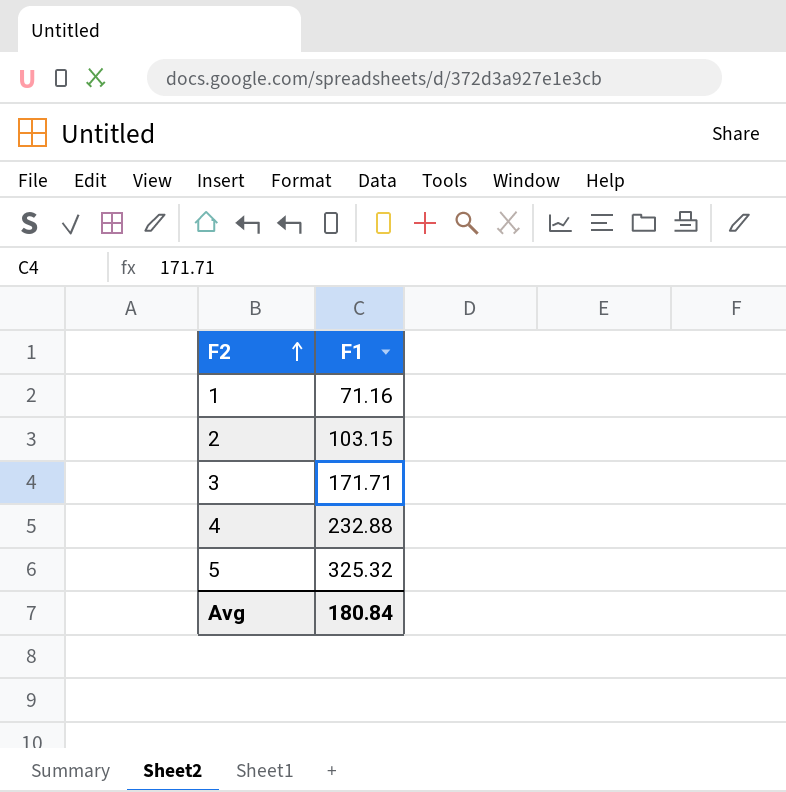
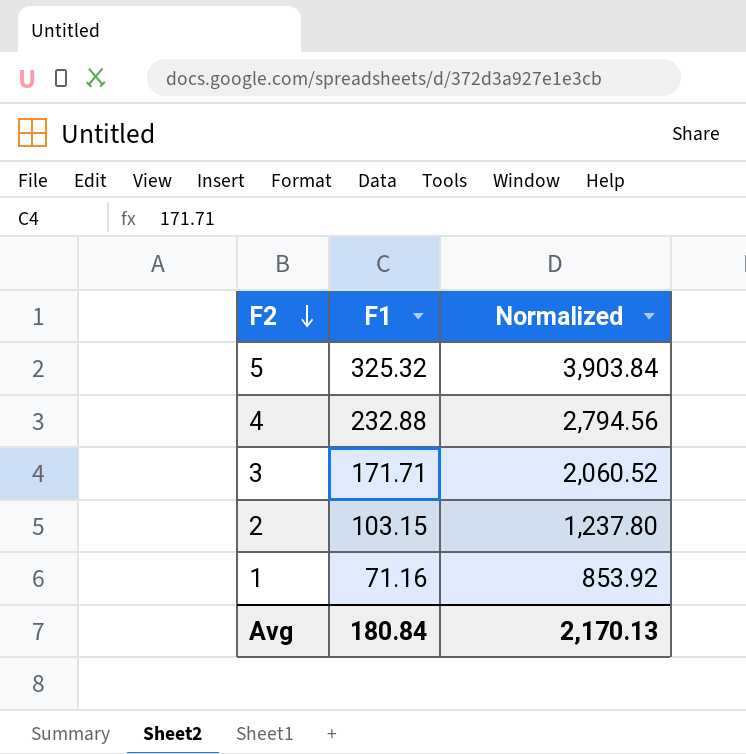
row order: F2 ascending -> F2 descending
column Normalized | formula: none -> [F1] * 12

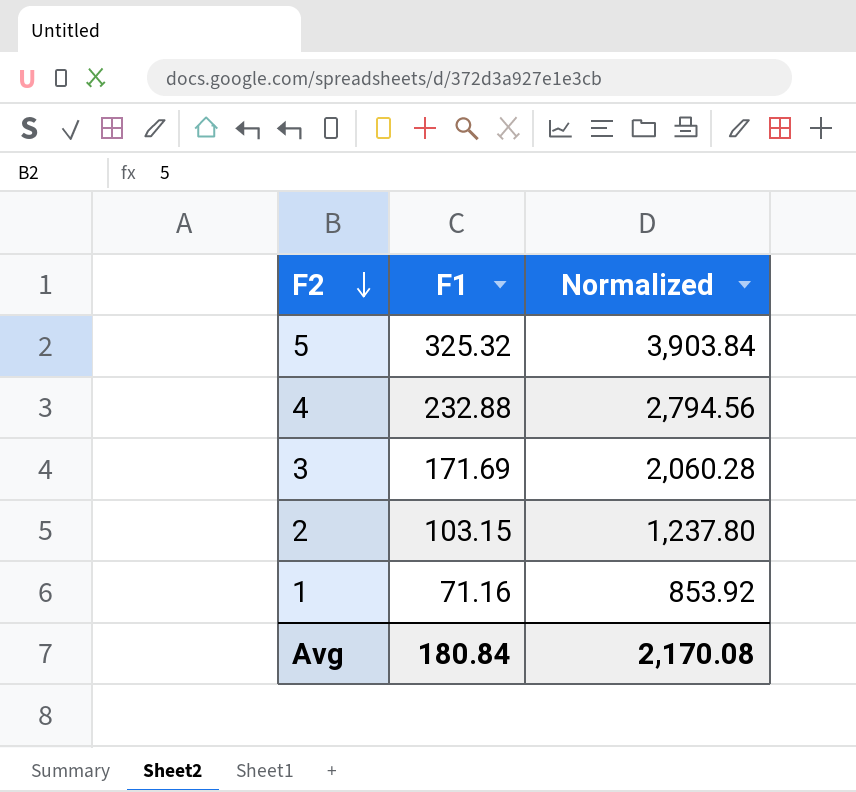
3 | F1: 171.71 -> 171.69
3 | Normalized: 2,060.52 -> 2,060.28
Avg | Normalized: 2,170.13 -> 2,170.08

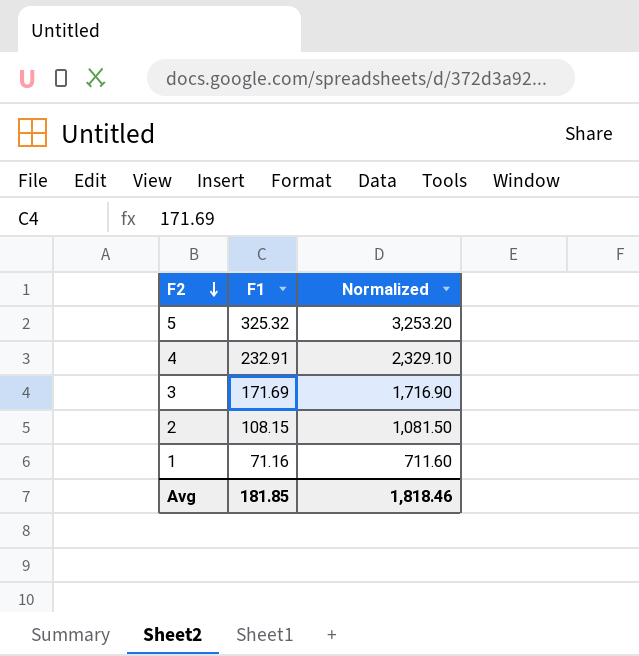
column Normalized | formula: [F1] * 12 -> [F1] * 10
4 | F1: 232.88 -> 232.91
2 | F1: 103.15 -> 108.15
Avg | F1: 180.84 -> 181.85
Avg | Normalized: 2,170.08 -> 1,818.46

